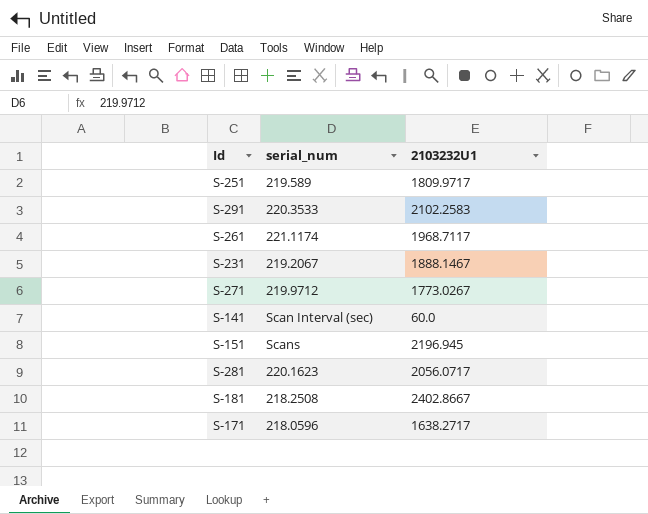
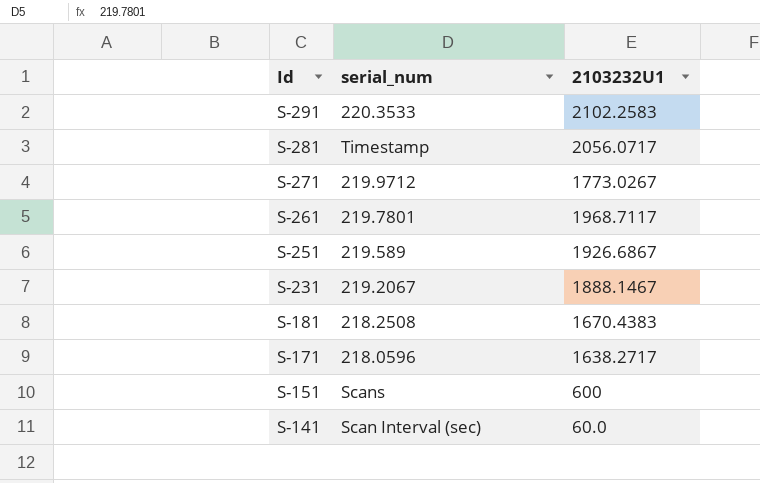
row order: none -> Id descending
S-281 | serial_num: 220.1623 -> Timestamp
S-261 | serial_num: 221.1174 -> 219.7801
S-251 | 2103232U1: 1809.9717 -> 1926.6867
S-181 | 2103232U1: 2402.8667 -> 1670.4383
S-151 | 2103232U1: 2196.945 -> 600

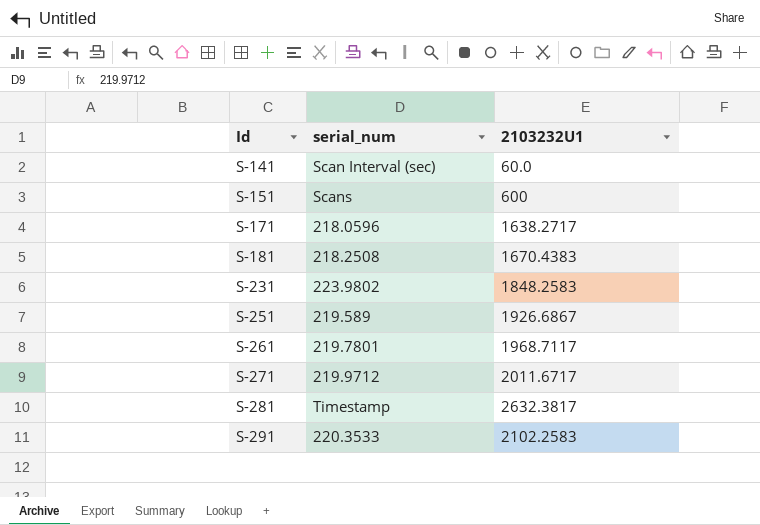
row order: Id descending -> Id ascending
S-231 | serial_num: 219.2067 -> 223.9802
S-231 | 2103232U1: 1888.1467 -> 1848.2583
S-271 | 2103232U1: 1773.0267 -> 2011.6717
S-281 | 2103232U1: 2056.0717 -> 2632.3817

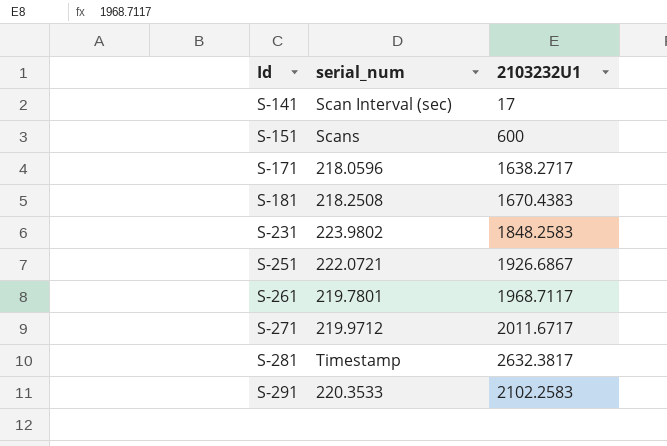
S-141 | 2103232U1: 60.0 -> 17
S-251 | serial_num: 219.589 -> 222.0721

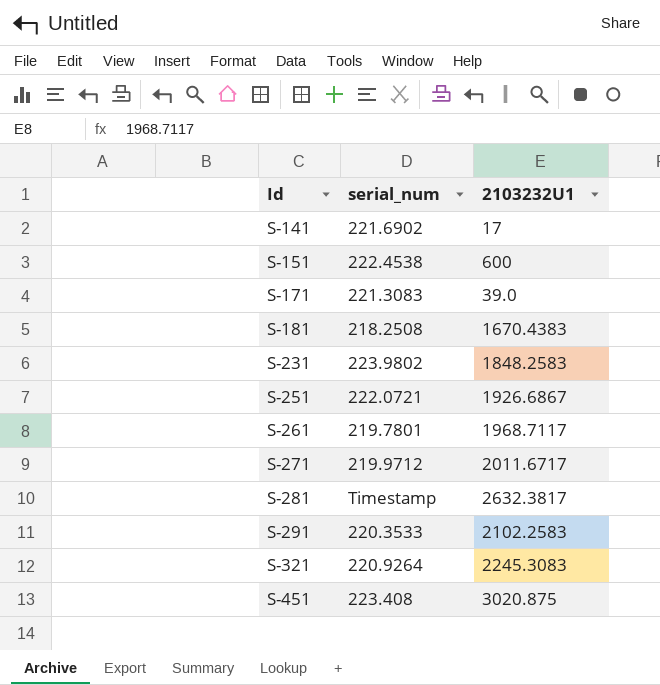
S-141 | serial_num: Scan Interval (sec) -> 221.6902
S-151 | serial_num: Scans -> 222.4538
S-171 | serial_num: 218.0596 -> 221.3083
S-171 | 2103232U1: 1638.2717 -> 39.0
row S-321: none -> 220.9264 | 2245.3083
row S-451: none -> 223.408 | 3020.875

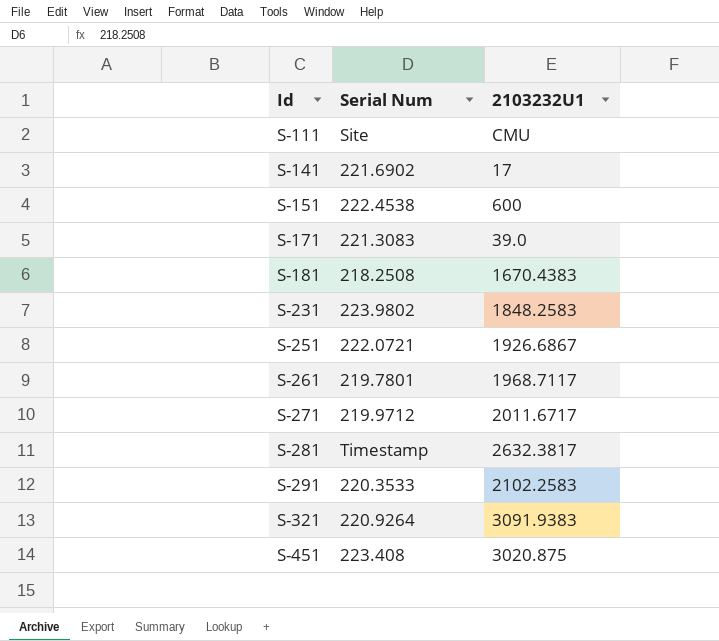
column name: serial_num -> Serial Num
row S-111: none -> Site | CMU
S-321 | 2103232U1: 2245.3083 -> 3091.9383

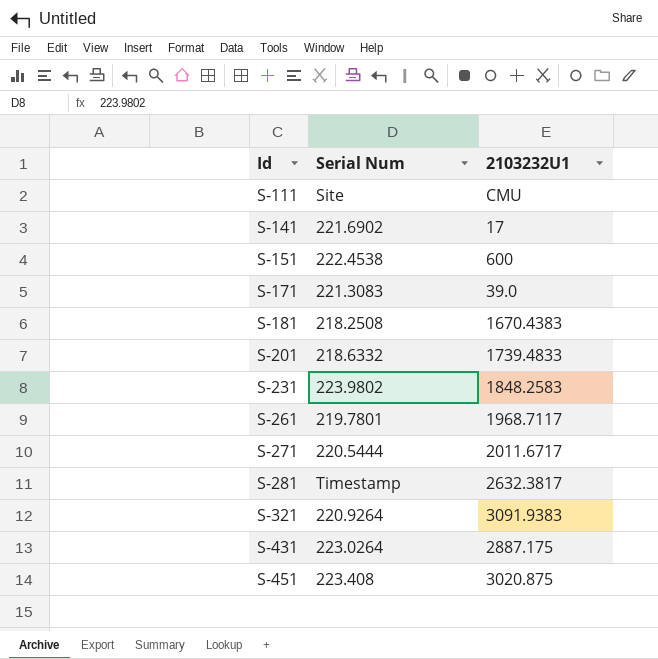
row S-251: 222.0721 | 1926.6867 -> none
row S-291: 220.3533 | 2102.2583 -> none
row S-201: none -> 218.6332 | 1739.4833
S-271 | Serial Num: 219.9712 -> 220.5444
row S-431: none -> 223.0264 | 2887.175

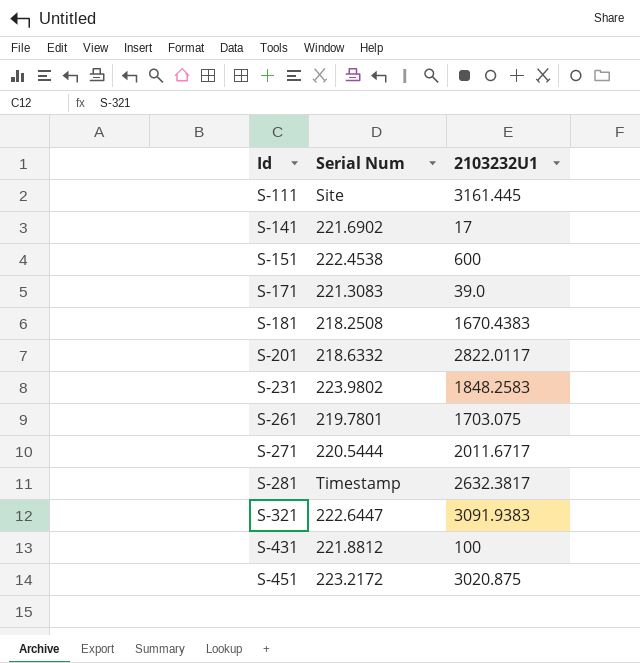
S-111 | 2103232U1: CMU -> 3161.445
S-201 | 2103232U1: 1739.4833 -> 2822.0117
S-261 | 2103232U1: 1968.7117 -> 1703.075
S-321 | Serial Num: 220.9264 -> 222.6447
S-431 | Serial Num: 223.0264 -> 221.8812
S-431 | 2103232U1: 2887.175 -> 100
S-451 | Serial Num: 223.408 -> 223.2172

